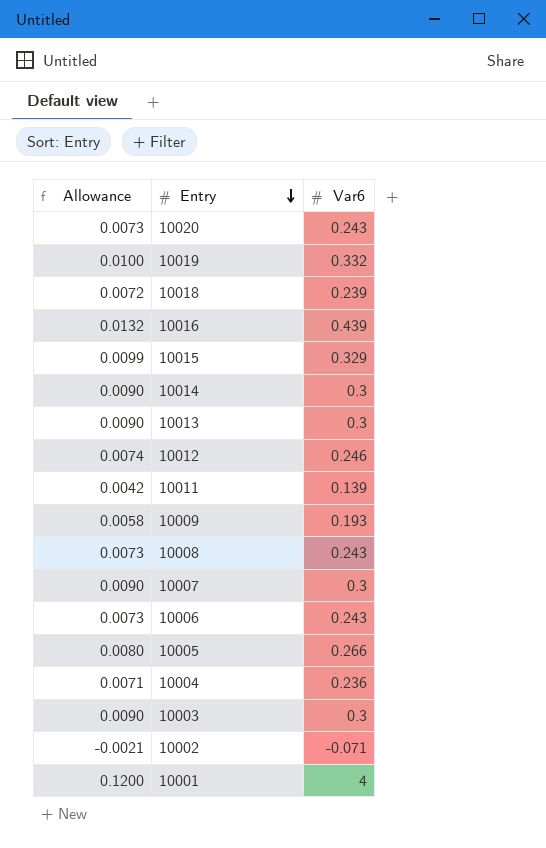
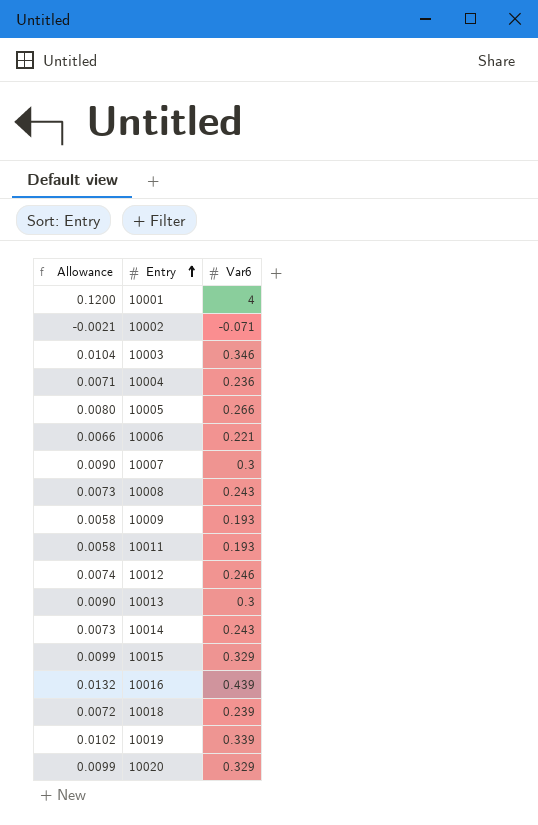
row order: Entry descending -> Entry ascending
10003 | Allowance: 0.0090 -> 0.0104
10003 | Var6: 0.3 -> 0.346
10006 | Allowance: 0.0073 -> 0.0066
10006 | Var6: 0.243 -> 0.221
10011 | Allowance: 0.0042 -> 0.0058
10011 | Var6: 0.139 -> 0.193
10014 | Allowance: 0.0090 -> 0.0073
10014 | Var6: 0.3 -> 0.243
10019 | Allowance: 0.0100 -> 0.0102
10019 | Var6: 0.332 -> 0.339
10020 | Allowance: 0.0073 -> 0.0099
10020 | Var6: 0.243 -> 0.329

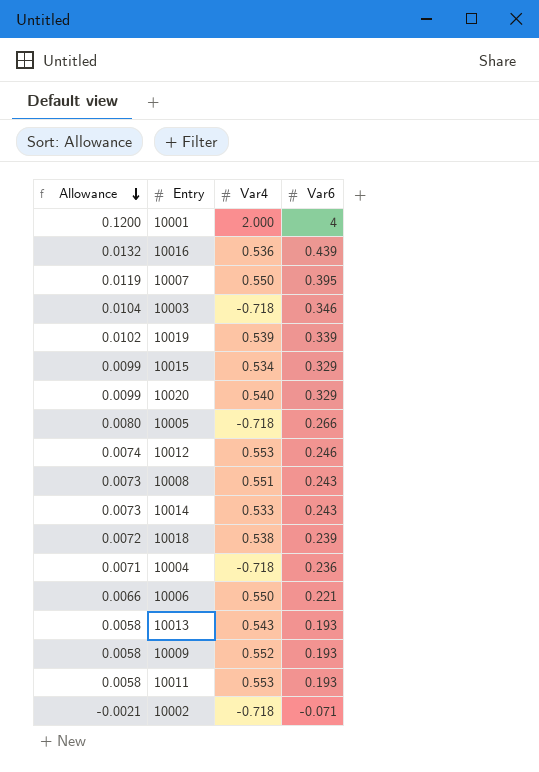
row order: Entry ascending -> Allowance descending
column Var4 | position: none -> 3
10007 | Allowance: 0.0090 -> 0.0119
10007 | Var6: 0.3 -> 0.395
10013 | Allowance: 0.0090 -> 0.0058
10013 | Var6: 0.3 -> 0.193

